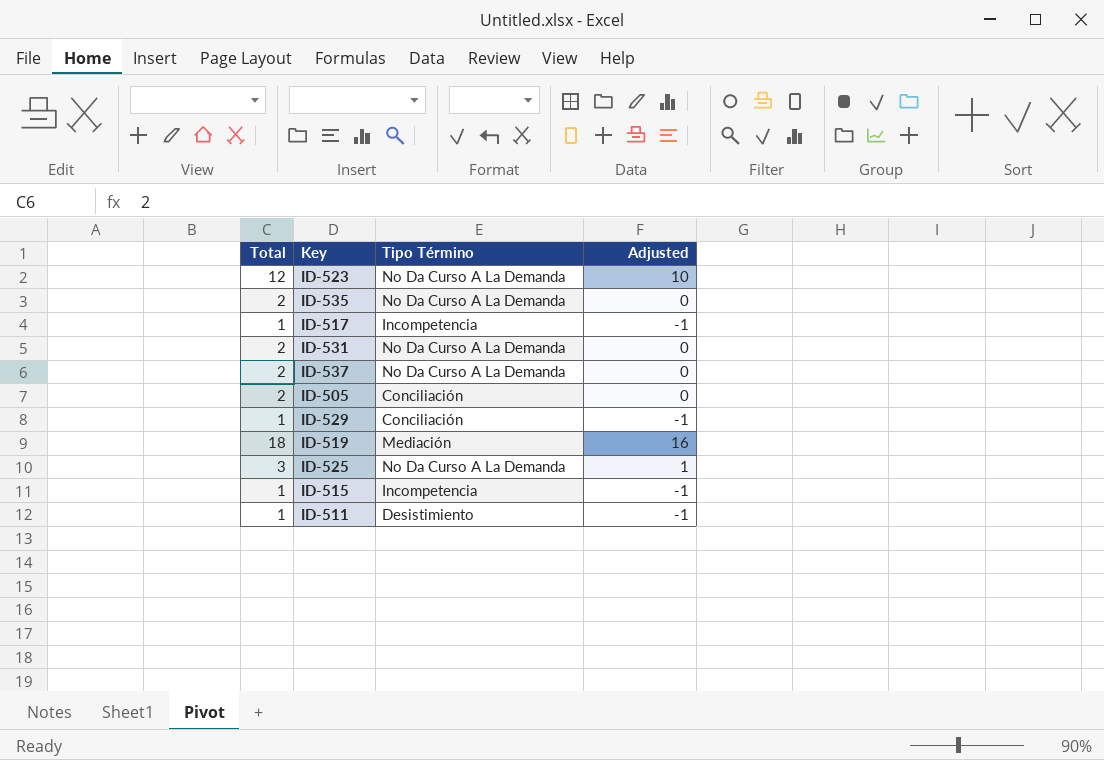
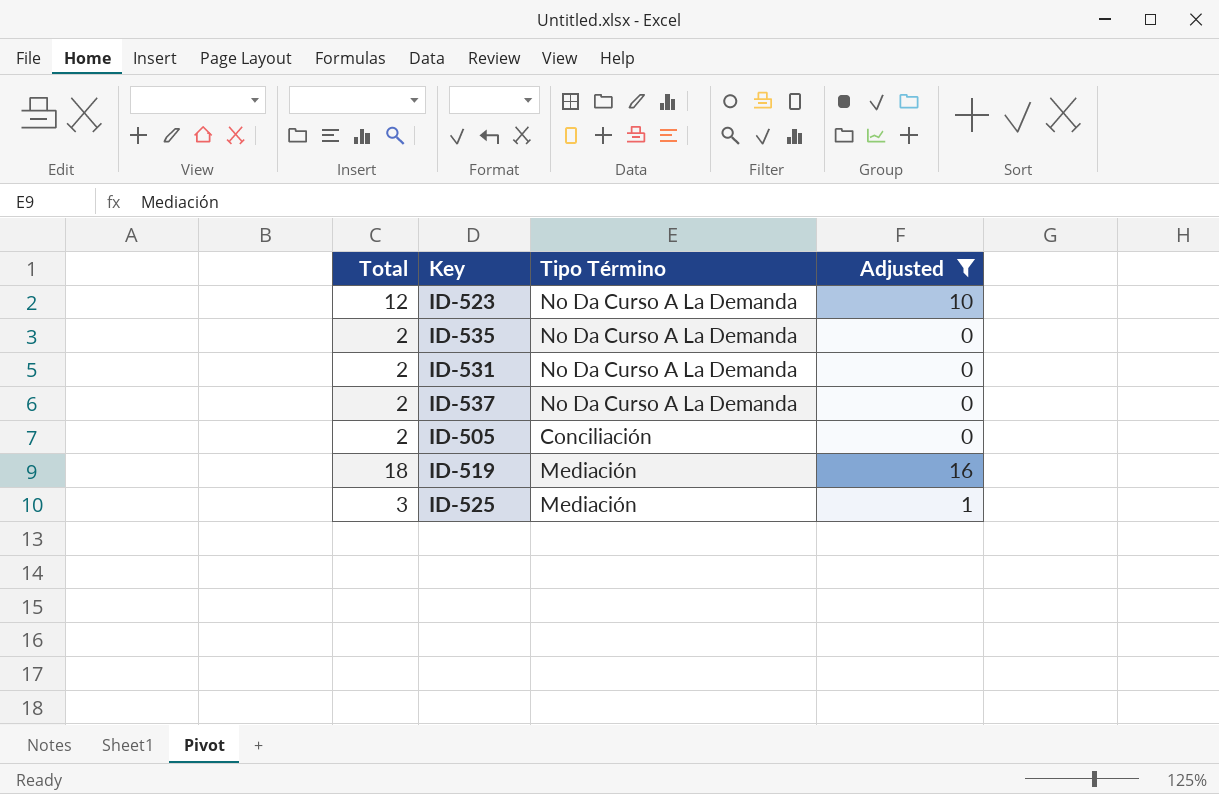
filter: none -> Adjusted != -1
ID-525 | Tipo Término: No Da Curso A La Demanda -> Mediación

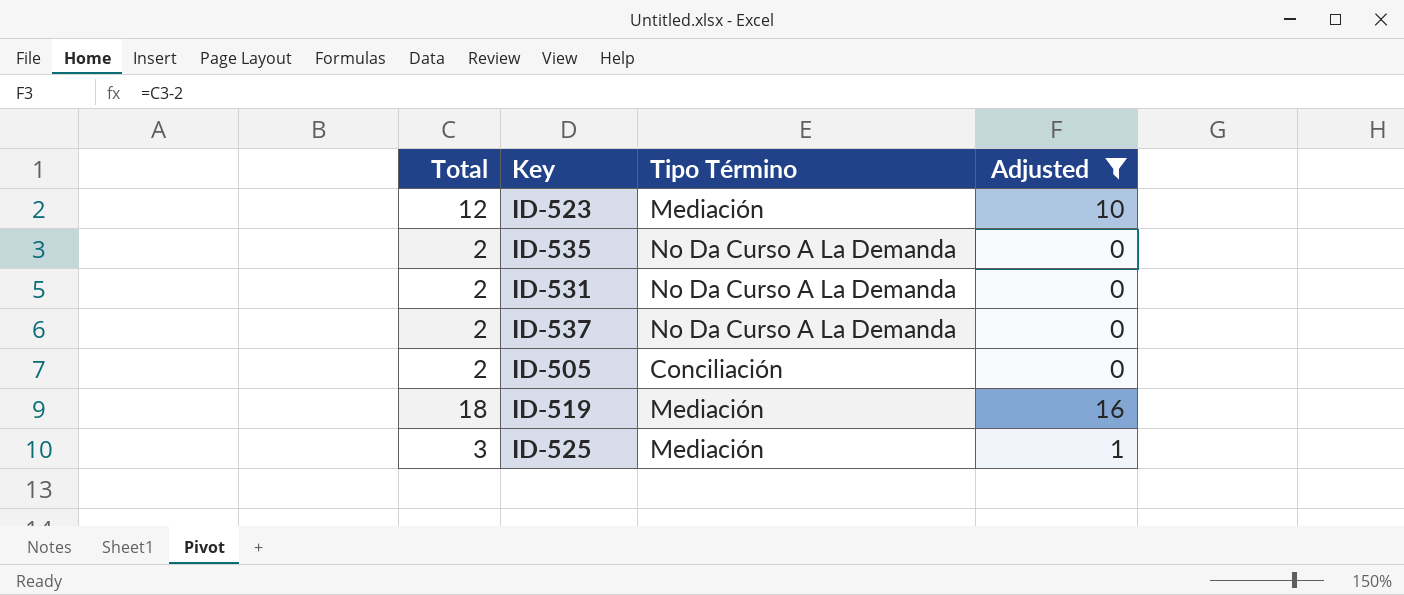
ID-523 | Tipo Término: No Da Curso A La Demanda -> Mediación

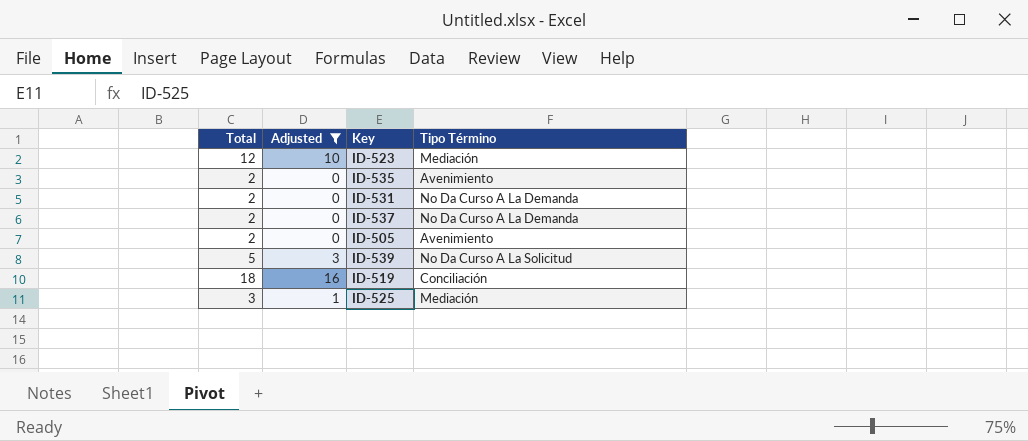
column Adjusted | position: 4 -> 2
ID-535 | Tipo Término: No Da Curso A La Demanda -> Avenimiento
ID-505 | Tipo Término: Conciliación -> Avenimiento
row ID-539: none -> 5 | 3 | No Da Curso A La Solicitud
ID-519 | Tipo Término: Mediación -> Conciliación

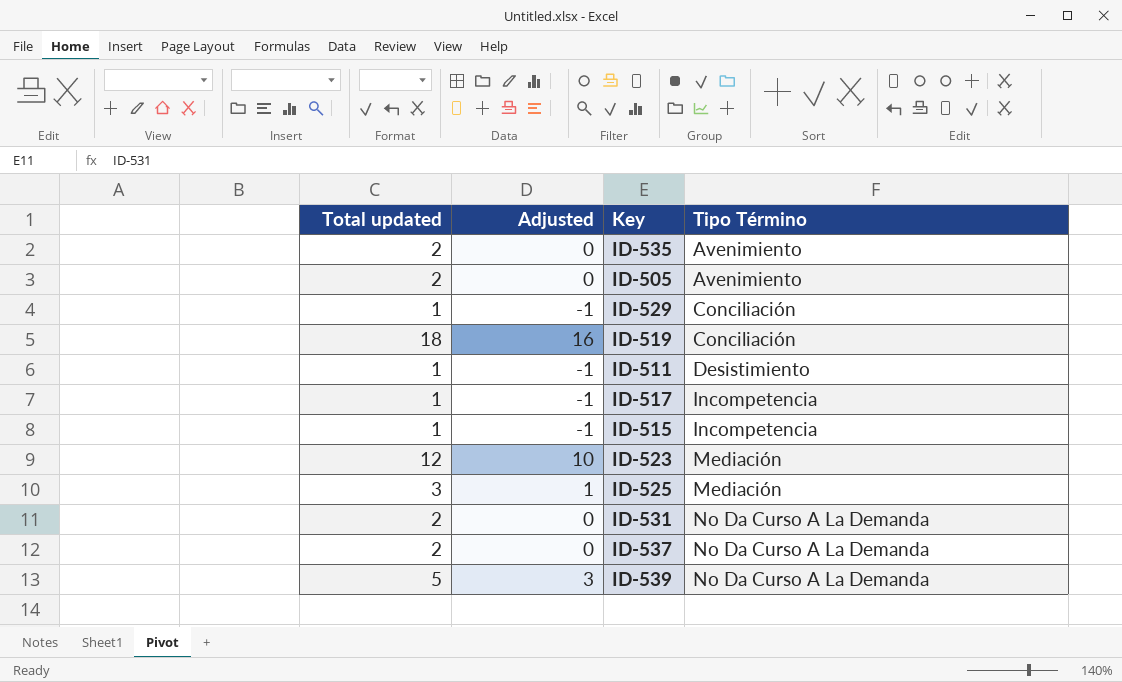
filter: Adjusted != -1 -> none
row order: none -> Tipo Término ascending
column name: Total -> Total updated
ID-539 | Tipo Término: No Da Curso A La Solicitud -> No Da Curso A La Demanda

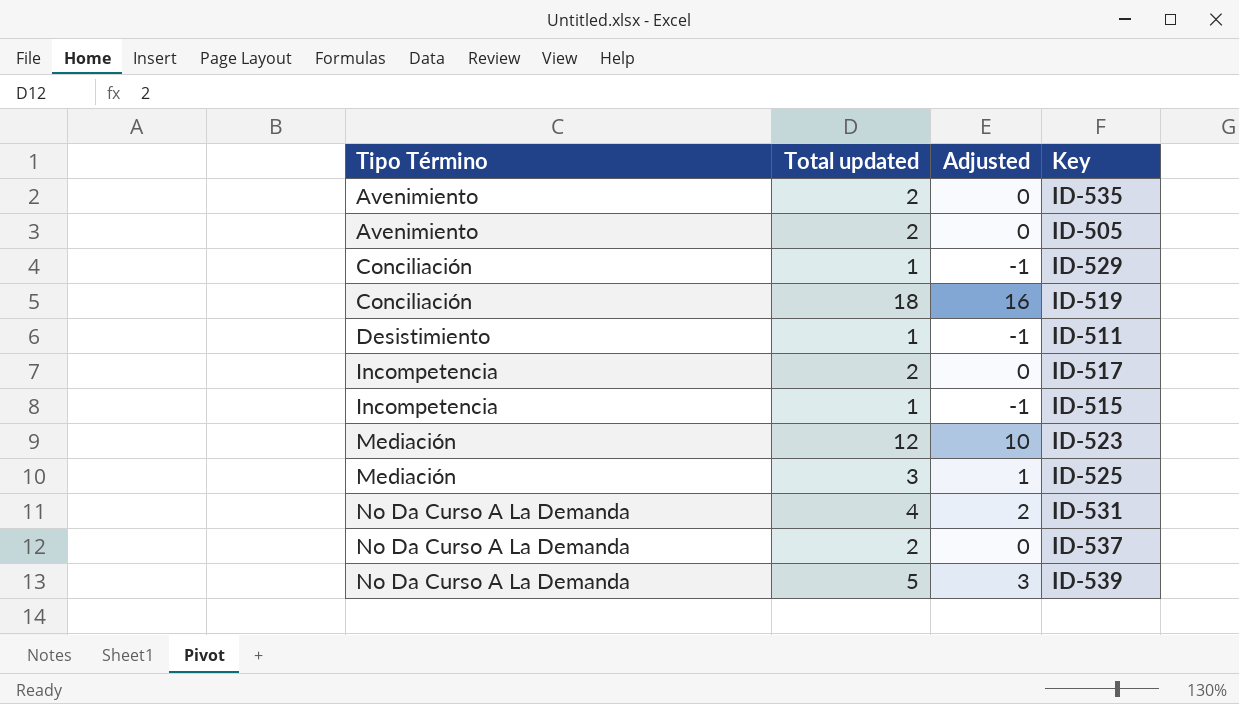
column Tipo Término | position: 4 -> 1
ID-517 | Total updated: 1 -> 2
ID-517 | Adjusted: -1 -> 0
ID-531 | Total updated: 2 -> 4
ID-531 | Adjusted: 0 -> 2

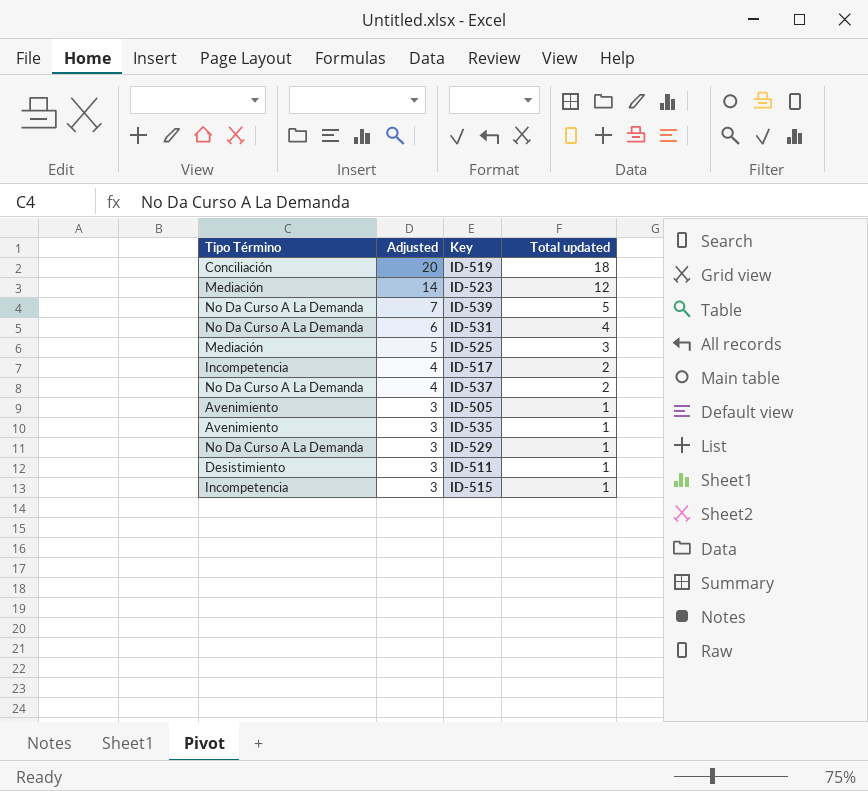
row order: Tipo Término ascending -> Adjusted descending
column Adjusted | formula: [Total updated] - 2 -> [Total updated] + 2
column Total updated | position: 2 -> 4
ID-505 | Total updated: 2 -> 1
ID-535 | Total updated: 2 -> 1
ID-529 | Tipo Término: Conciliación -> No Da Curso A La Demanda

